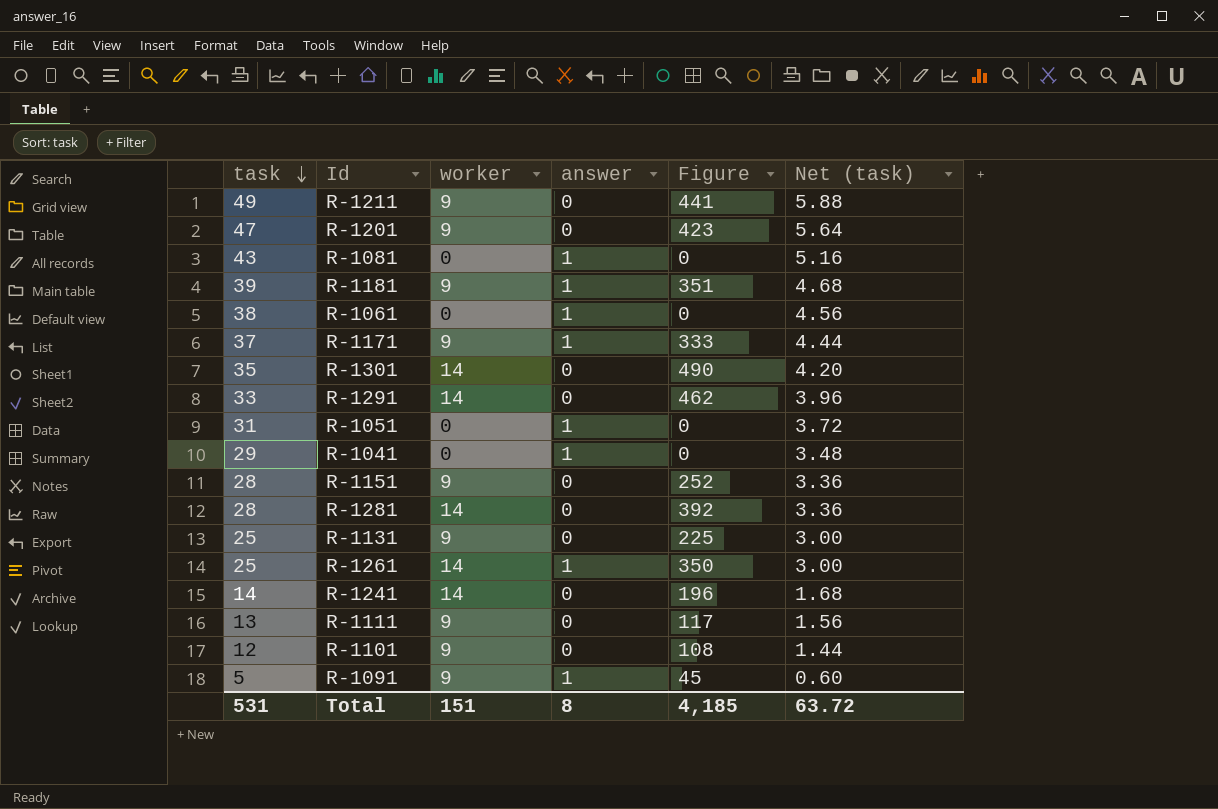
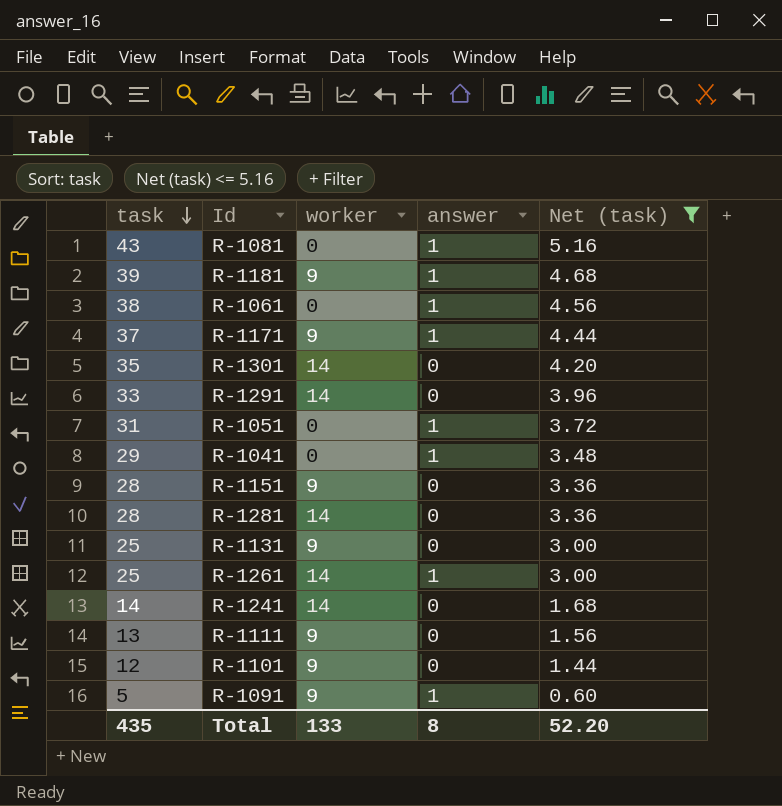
filter: none -> Net (task) <= 5.16
column Figure | formula: [task] * [worker] -> none
Total | task: 531 -> 435
Total | worker: 151 -> 133
Total | Net (task): 63.72 -> 52.20

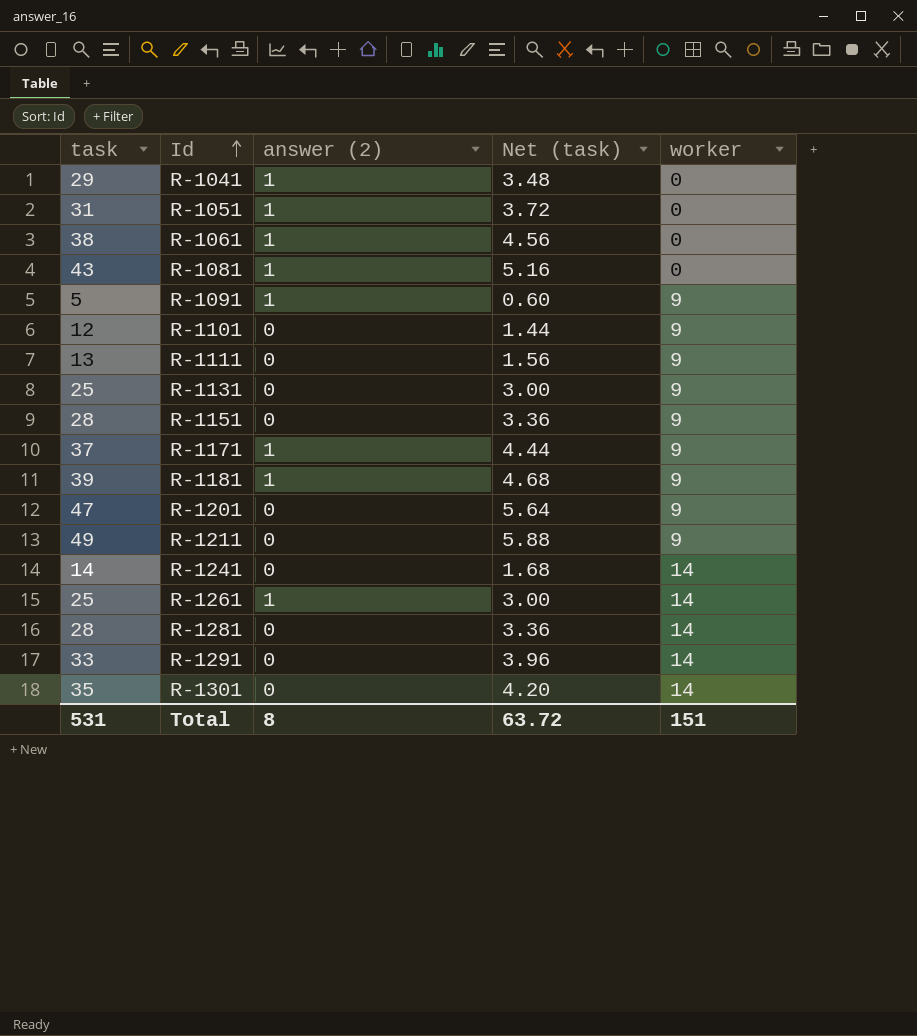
filter: Net (task) <= 5.16 -> none
row order: task descending -> Id ascending
column name: answer -> answer (2)
column worker | position: 3 -> 5
Total | task: 435 -> 531
Total | Net (task): 52.20 -> 63.72
Total | worker: 133 -> 151

